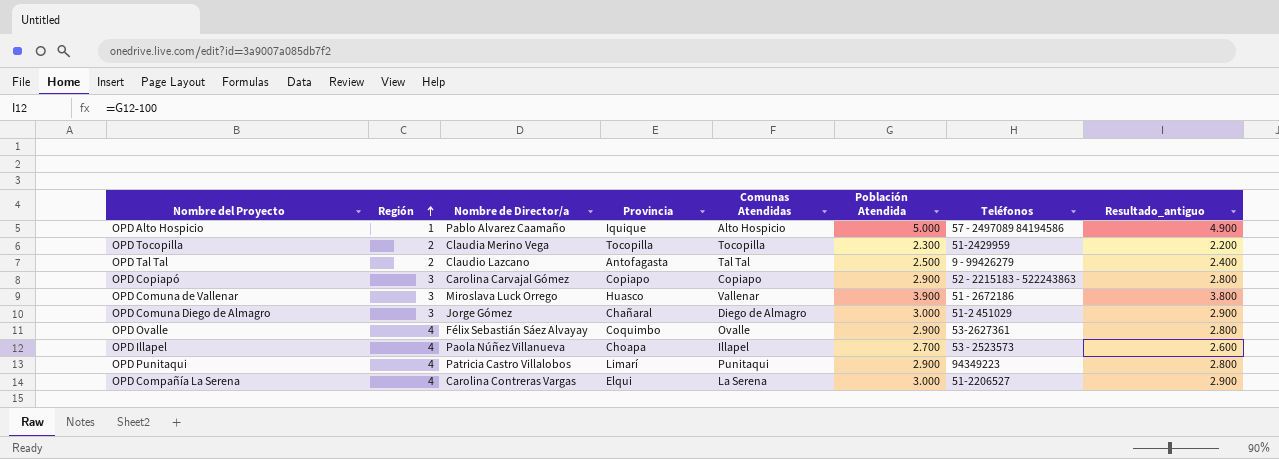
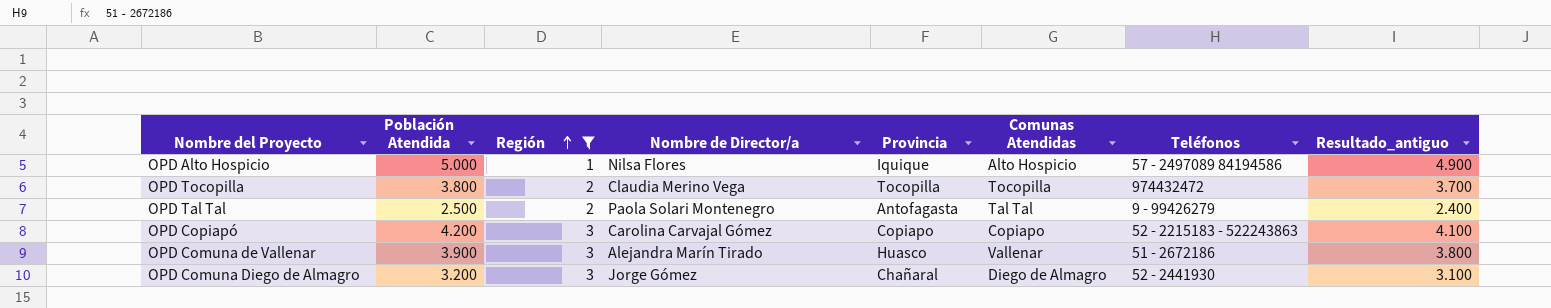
filter: none -> Región != 4
column Población Atendida | position: 6 -> 2
OPD Alto Hospicio | Nombre de Director/a: Pablo Alvarez Caamaño -> Nilsa Flores
OPD Tocopilla | Población Atendida: 2.300 -> 3.800
OPD Tocopilla | Teléfonos: 51-2429959 -> 974432472
OPD Tocopilla | Resultado_antiguo: 2.200 -> 3.700
OPD Tal Tal | Nombre de Director/a: Claudio Lazcano -> Paola Solari Montenegro
OPD Copiapó | Población Atendida: 2.900 -> 4.200
OPD Copiapó | Resultado_antiguo: 2.800 -> 4.100
OPD Comuna de Vallenar | Nombre de Director/a: Miroslava Luck Orrego -> Alejandra Marín Tirado
OPD Comuna Diego de Almagro | Población Atendida: 3.000 -> 3.200
OPD Comuna Diego de Almagro | Teléfonos: 51-2 451029 -> 52 - 2441930
OPD Comuna Diego de Almagro | Resultado_antiguo: 2.900 -> 3.100

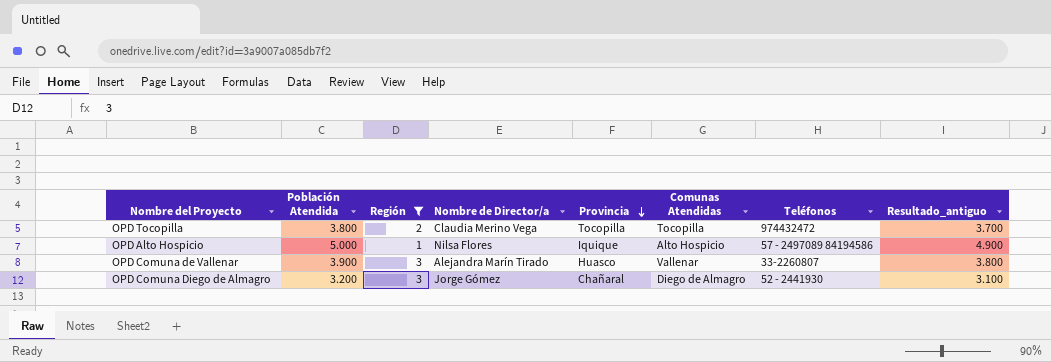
row order: Región ascending -> Provincia descending
row OPD Tal Tal: 2.500 | 2 | Paola Solari Montenegro | Antofagasta | Tal Tal | 9 - 99426279 | 2.400 -> none
row OPD Copiapó: 4.200 | 3 | Carolina Carvajal Gómez | Copiapo | Copiapo | 52 - 2215183 - 522243863 | 4.100 -> none
OPD Comuna de Vallenar | Teléfonos: 51 - 2672186 -> 33-2260807

